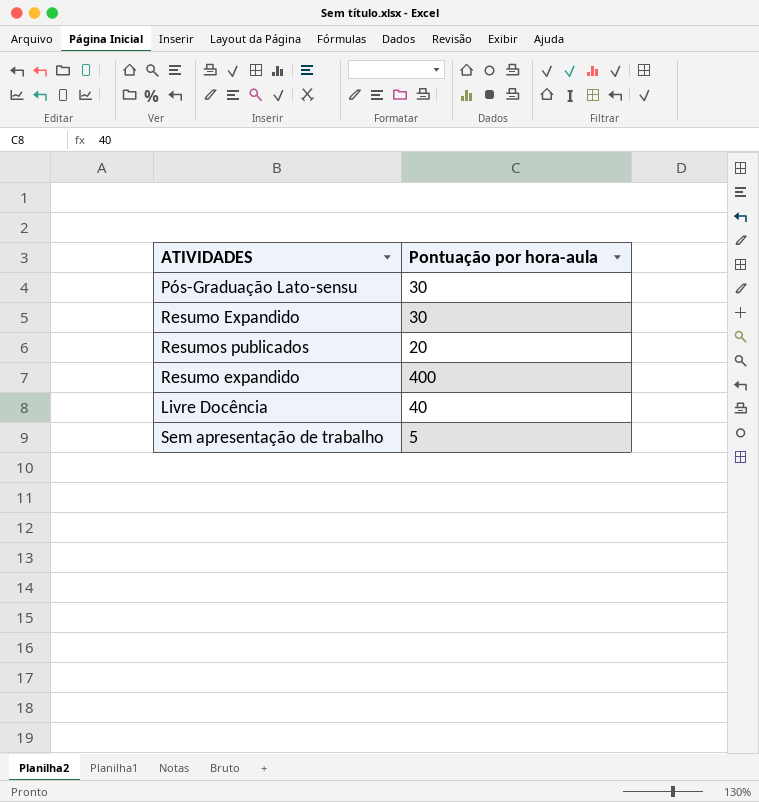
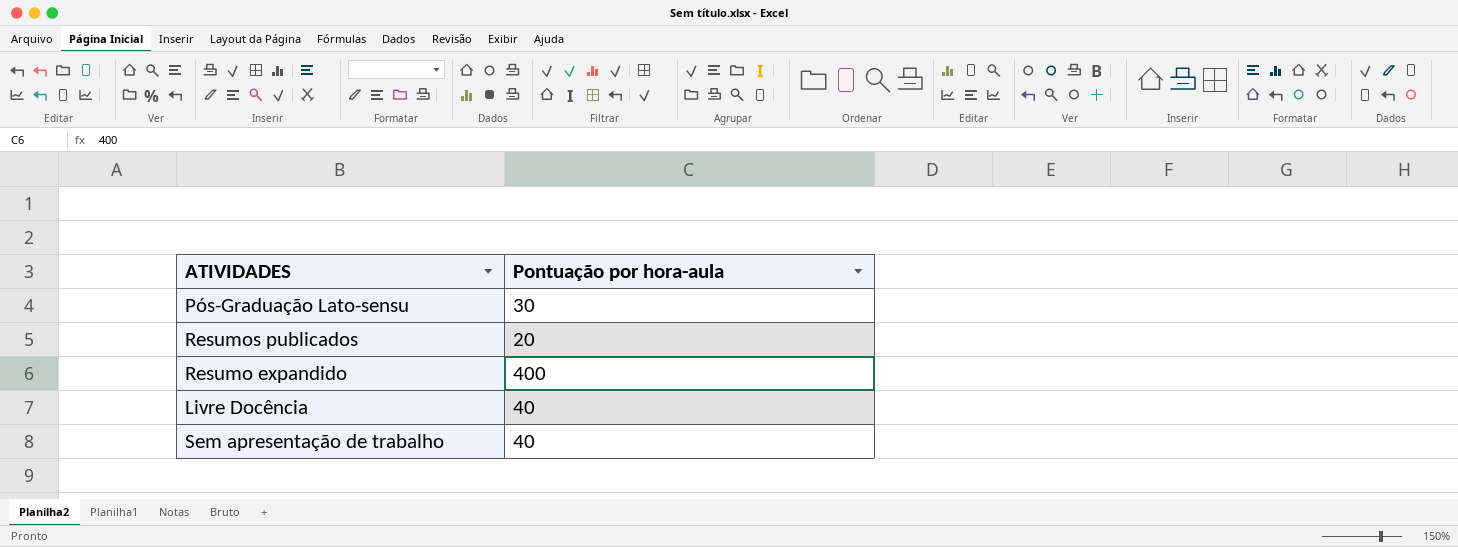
row Resumo Expandido: 30 -> none
Sem apresentação de trabalho | Pontuação por hora-aula: 5 -> 40

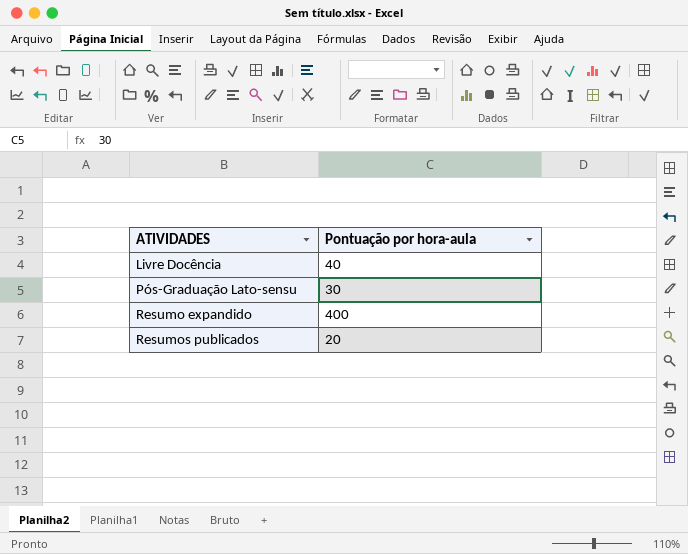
row order: none -> ATIVIDADES ascending
row Sem apresentação de trabalho: 40 -> none

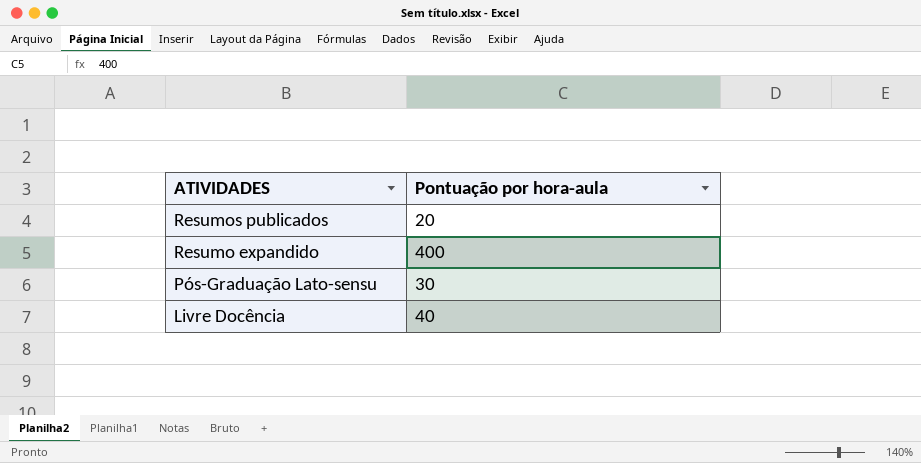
row order: ATIVIDADES ascending -> ATIVIDADES descending

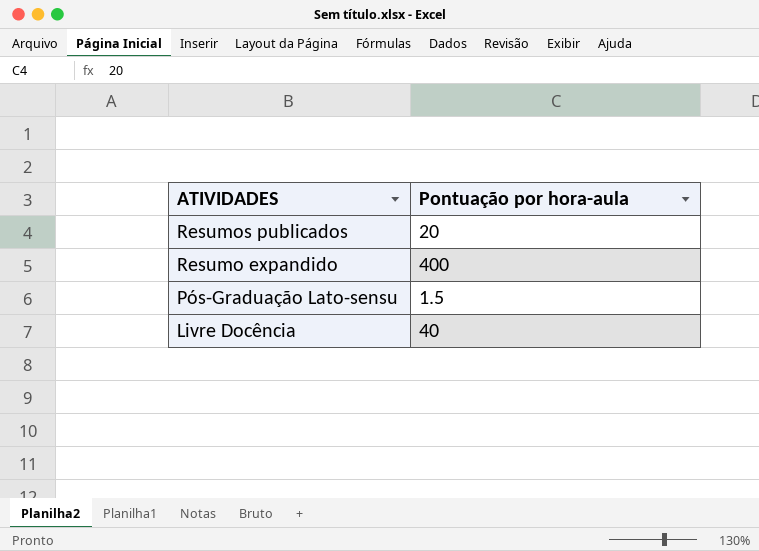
Pós-Graduação Lato-sensu | Pontuação por hora-aula: 30 -> 1.5

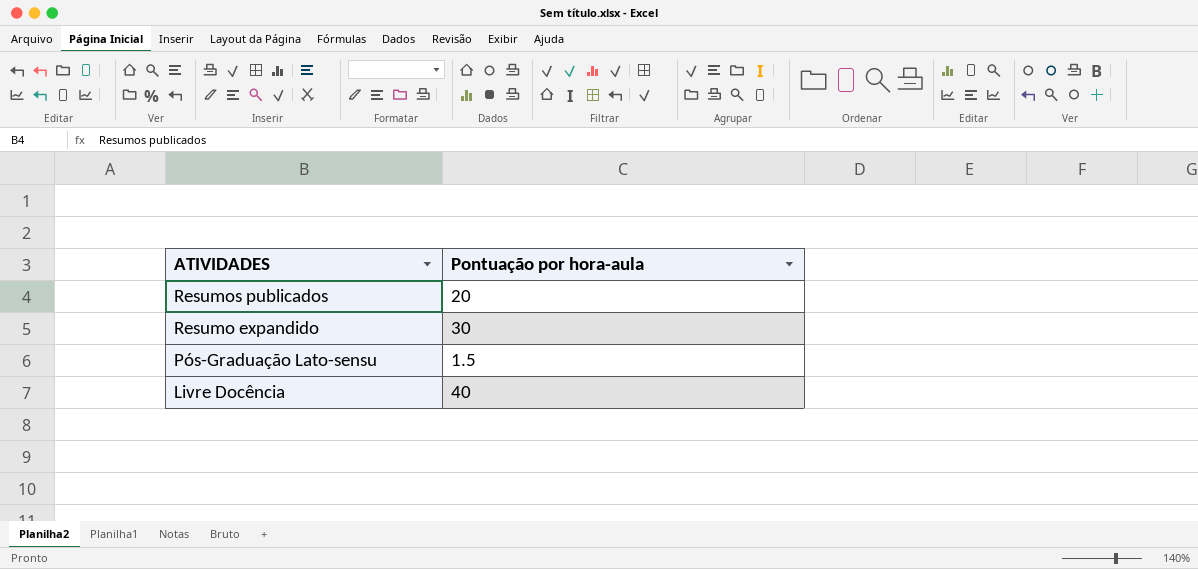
Resumo expandido | Pontuação por hora-aula: 400 -> 30

